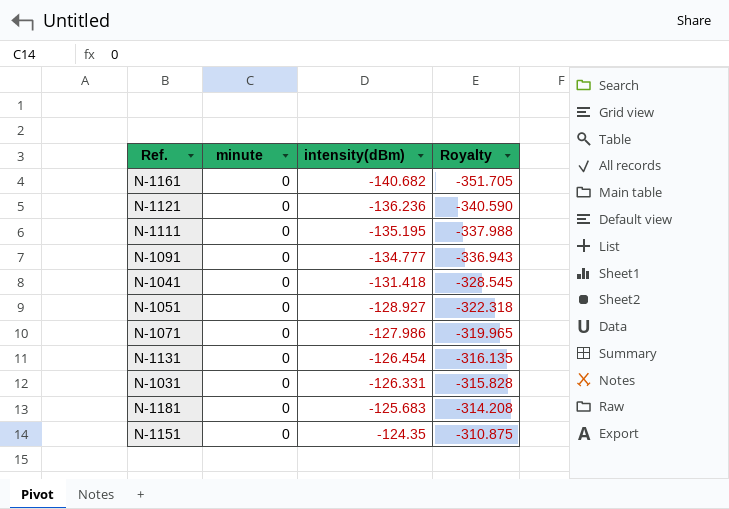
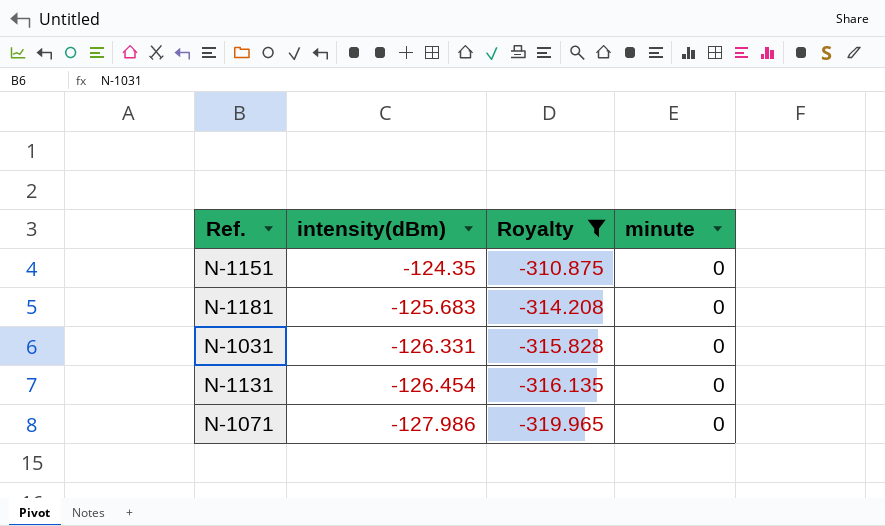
filter: none -> Royalty >= -319.965
row order: intensity(dBm) ascending -> intensity(dBm) descending
column minute | position: 2 -> 4

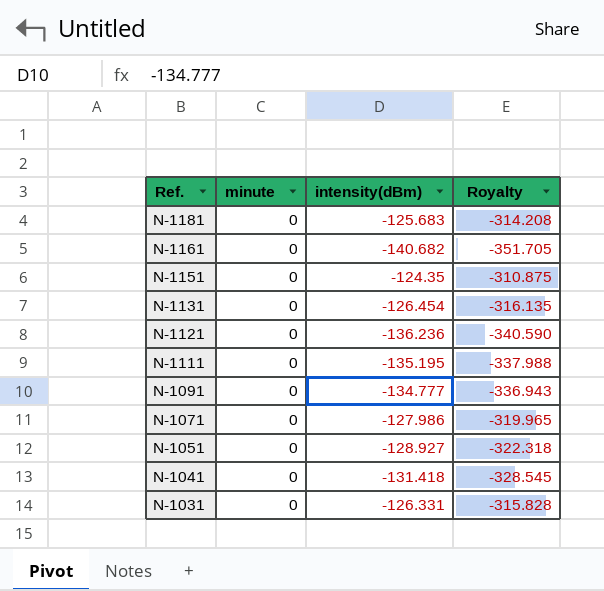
filter: Royalty >= -319.965 -> none
row order: intensity(dBm) descending -> Ref. descending
column minute | position: 4 -> 2

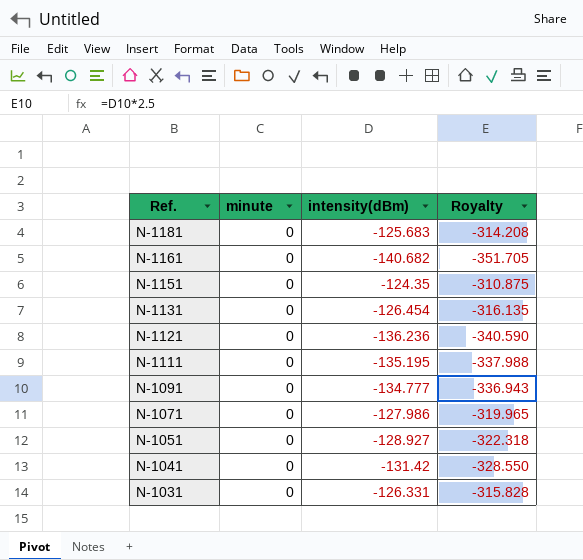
N-1041 | intensity(dBm): -131.418 -> -131.42
N-1041 | Royalty: -328.545 -> -328.550

